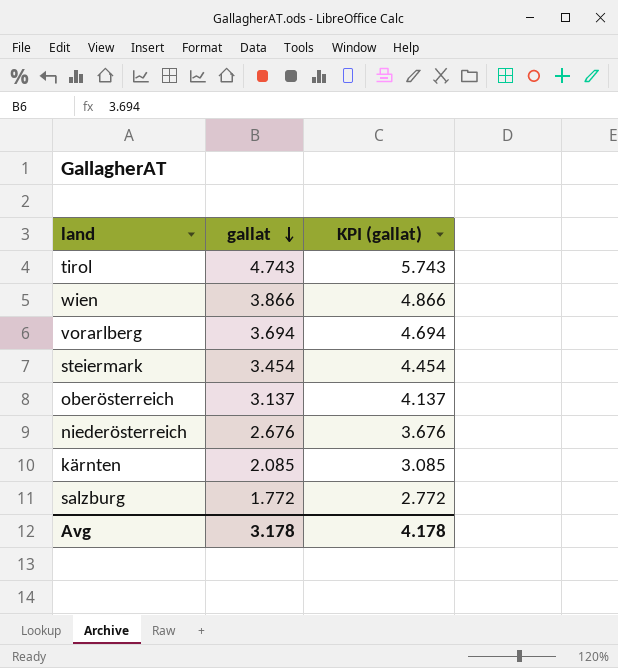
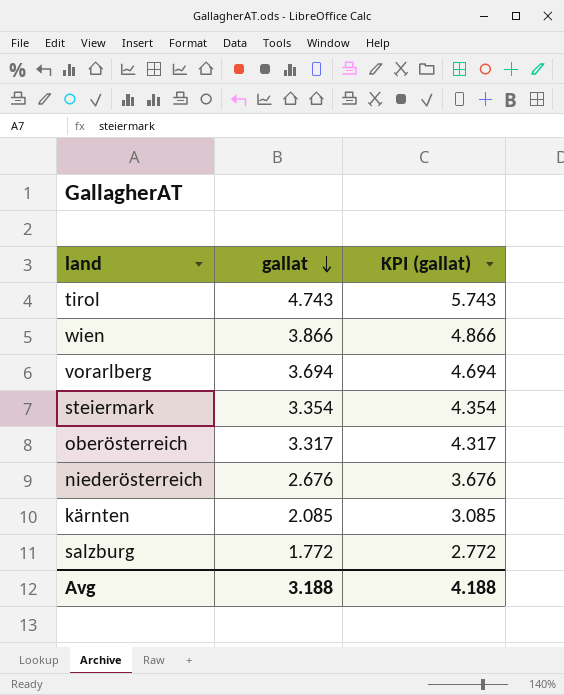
steiermark | gallat: 3.454 -> 3.354
steiermark | KPI (gallat): 4.454 -> 4.354
oberösterreich | gallat: 3.137 -> 3.317
oberösterreich | KPI (gallat): 4.137 -> 4.317
Avg | gallat: 3.178 -> 3.188
Avg | KPI (gallat): 4.178 -> 4.188

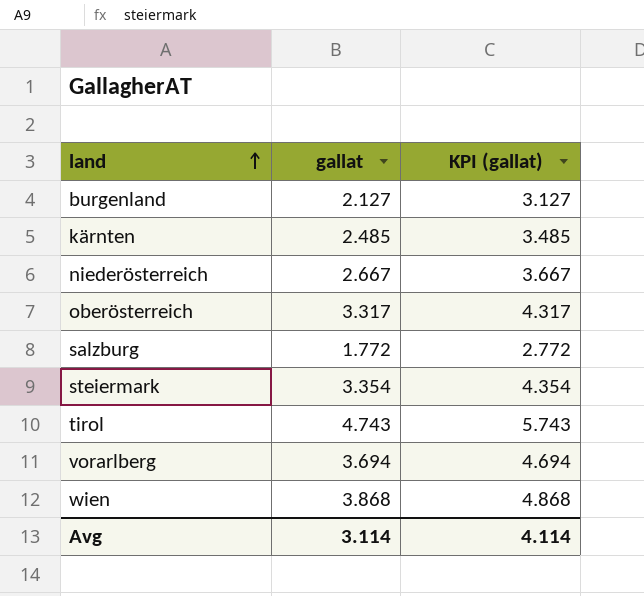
row order: gallat descending -> land ascending
row burgenland: none -> 2.127 | 3.127
kärnten | gallat: 2.085 -> 2.485
kärnten | KPI (gallat): 3.085 -> 3.485
niederösterreich | gallat: 2.676 -> 2.667
niederösterreich | KPI (gallat): 3.676 -> 3.667
wien | gallat: 3.866 -> 3.868
wien | KPI (gallat): 4.866 -> 4.868
Avg | gallat: 3.188 -> 3.114
Avg | KPI (gallat): 4.188 -> 4.114

